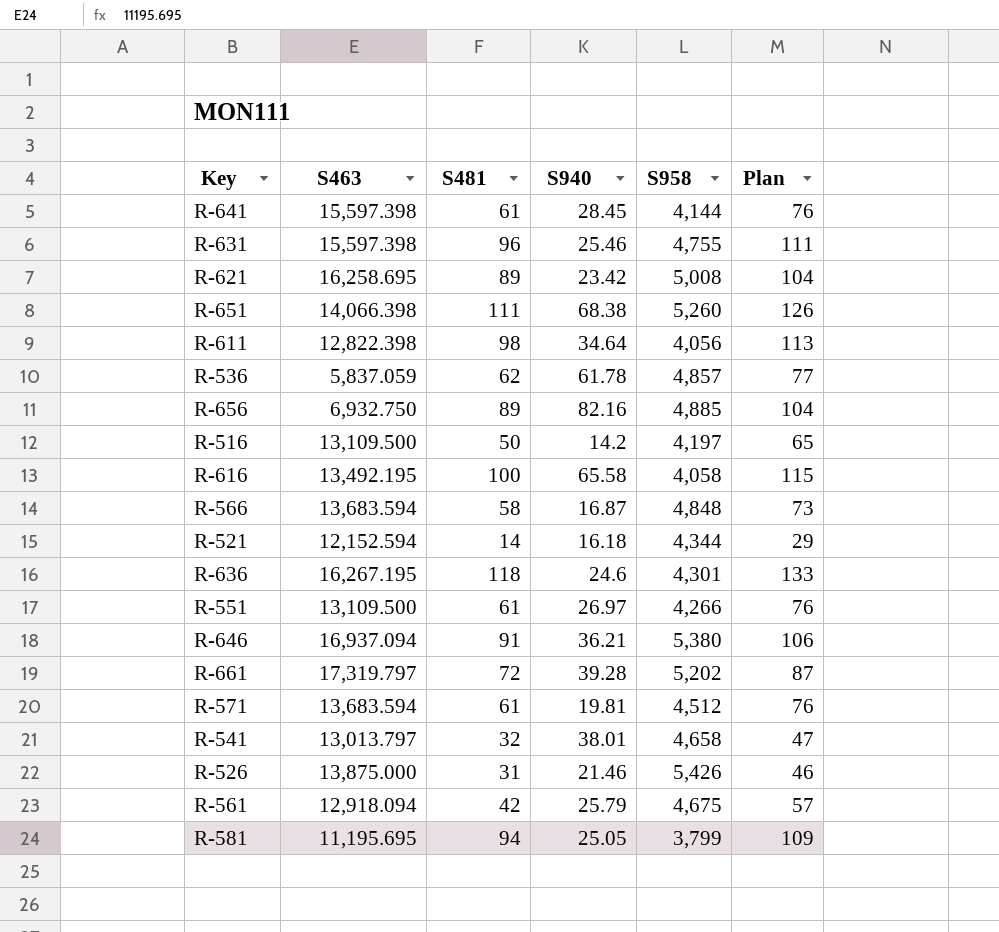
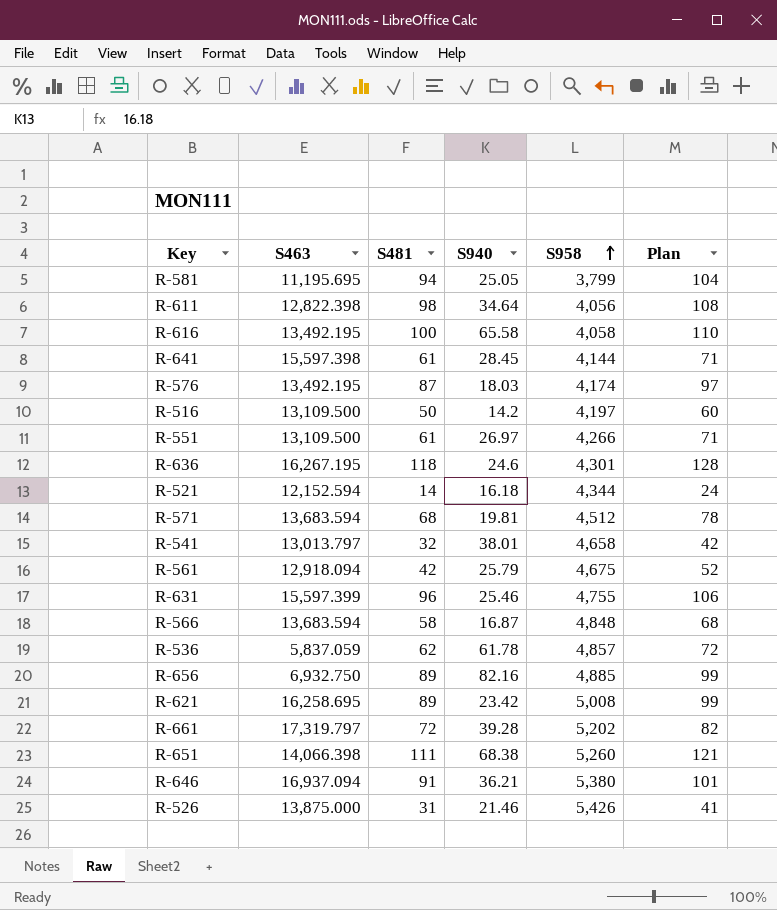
row order: none -> S958 ascending
column Plan | formula: [S481] + 15 -> [S481] + 10
row R-576: none -> 13,492.195 | 87 | 18.03 | 4,174 | 97
R-571 | S481: 61 -> 68
R-631 | S463: 15,597.398 -> 15,597.399

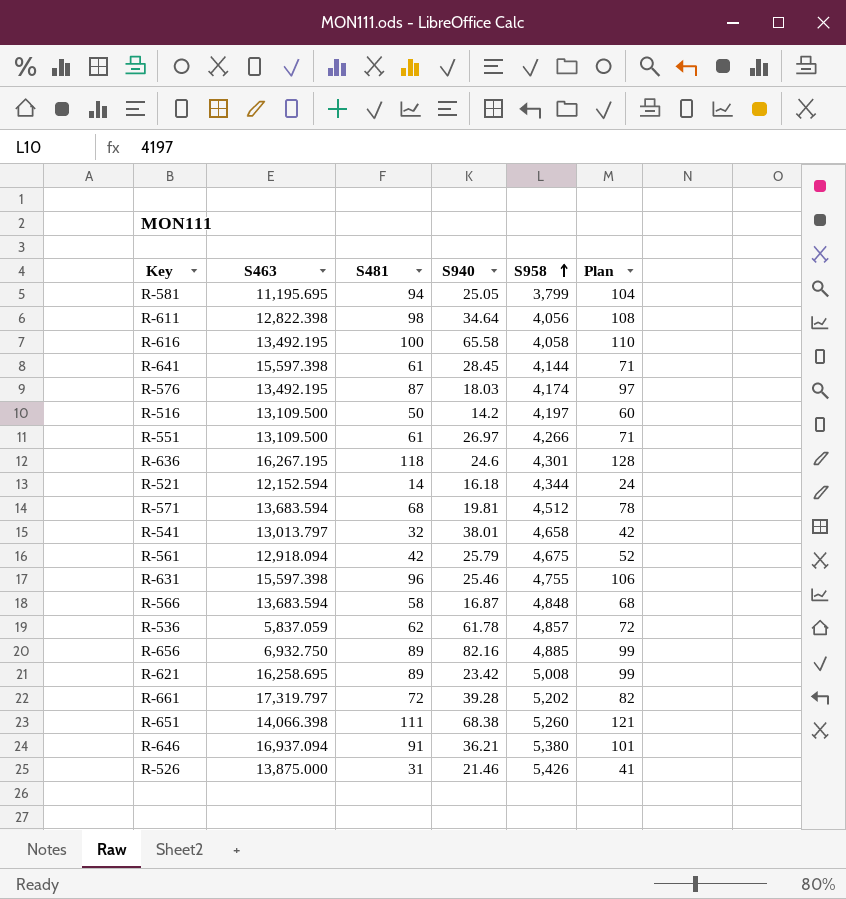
R-631 | S463: 15,597.399 -> 15,597.398

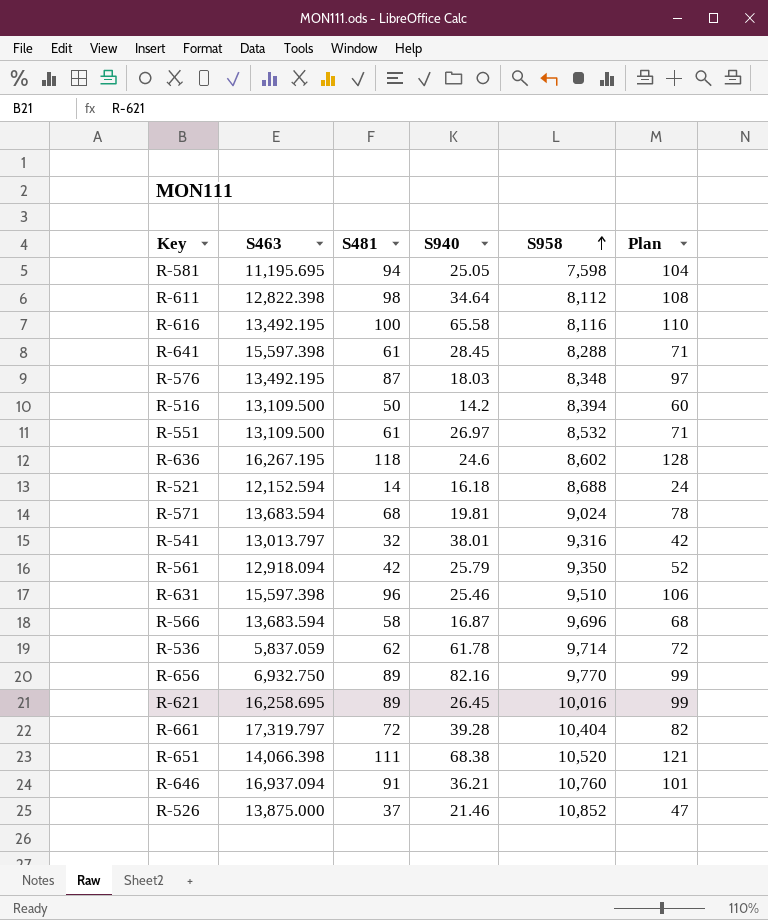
R-581 | S958: 3,799 -> 7,598
R-611 | S958: 4,056 -> 8,112
R-616 | S958: 4,058 -> 8,116
R-641 | S958: 4,144 -> 8,288
R-576 | S958: 4,174 -> 8,348
R-516 | S958: 4,197 -> 8,394
R-551 | S958: 4,266 -> 8,532
R-636 | S958: 4,301 -> 8,602
R-521 | S958: 4,344 -> 8,688
R-571 | S958: 4,512 -> 9,024
R-541 | S958: 4,658 -> 9,316
R-561 | S958: 4,675 -> 9,350
R-631 | S958: 4,755 -> 9,510
R-566 | S958: 4,848 -> 9,696
R-536 | S958: 4,857 -> 9,714
R-656 | S958: 4,885 -> 9,770
R-621 | S940: 23.42 -> 26.45
R-621 | S958: 5,008 -> 10,016
R-661 | S958: 5,202 -> 10,404
R-651 | S958: 5,260 -> 10,520
R-646 | S958: 5,380 -> 10,760
R-526 | S481: 31 -> 37
R-526 | S958: 5,426 -> 10,852
R-526 | Plan: 41 -> 47

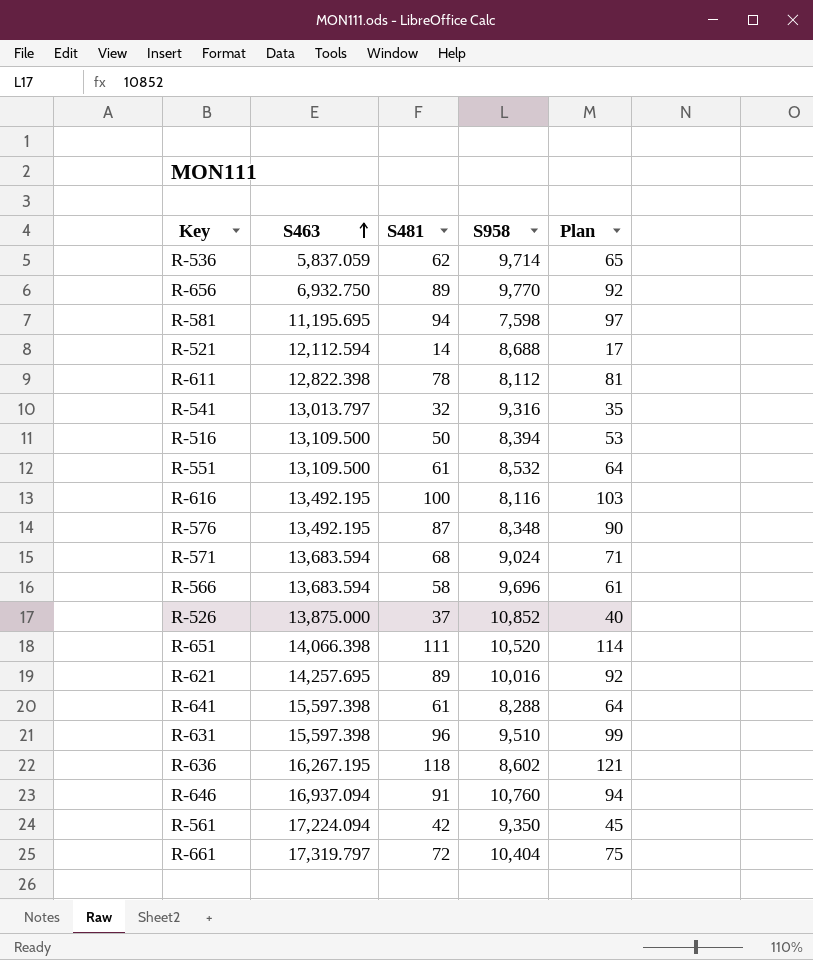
row order: S958 ascending -> S463 ascending
column S940 | position: 4 -> none
column Plan | formula: [S481] + 10 -> [S481] + 3
R-521 | S463: 12,152.594 -> 12,112.594
R-611 | S481: 98 -> 78
R-621 | S463: 16,258.695 -> 14,257.695
R-561 | S463: 12,918.094 -> 17,224.094

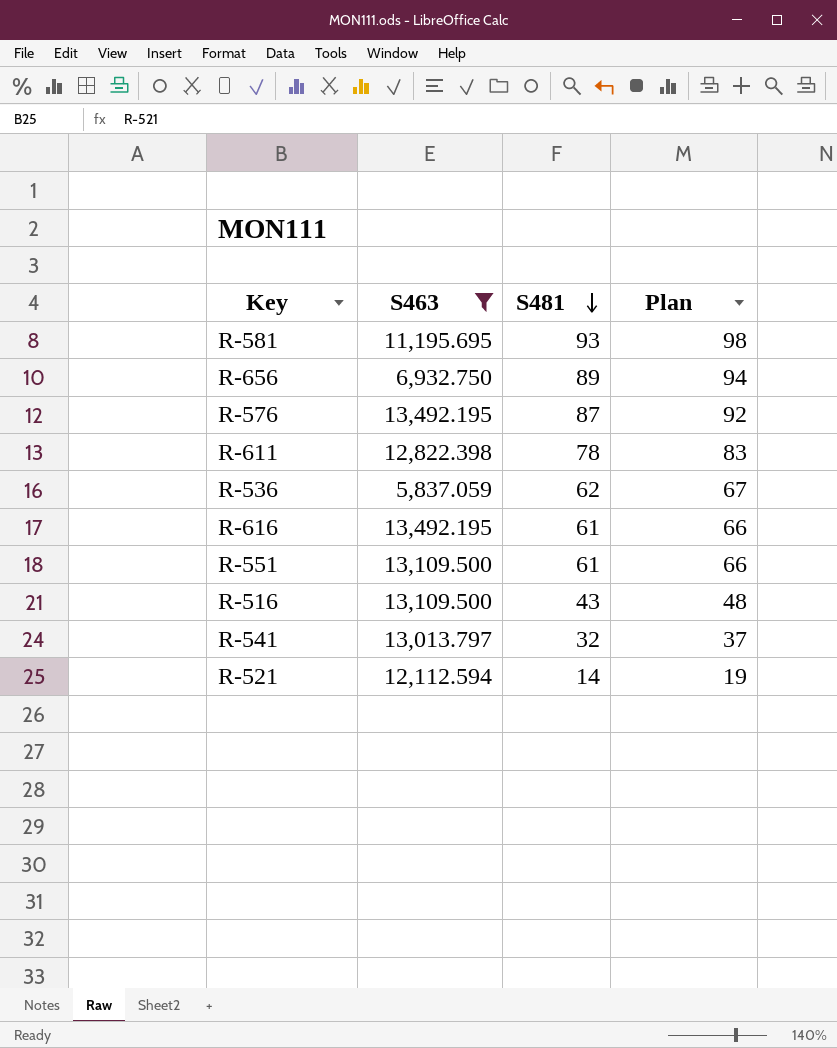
filter: none -> S463 <= 13,492.195
row order: S463 ascending -> S481 descending
column S958 | position: 4 -> none
column Plan | formula: [S481] + 3 -> [S481] + 5
R-581 | S481: 94 -> 93
R-616 | S481: 100 -> 61
R-516 | S481: 50 -> 43

